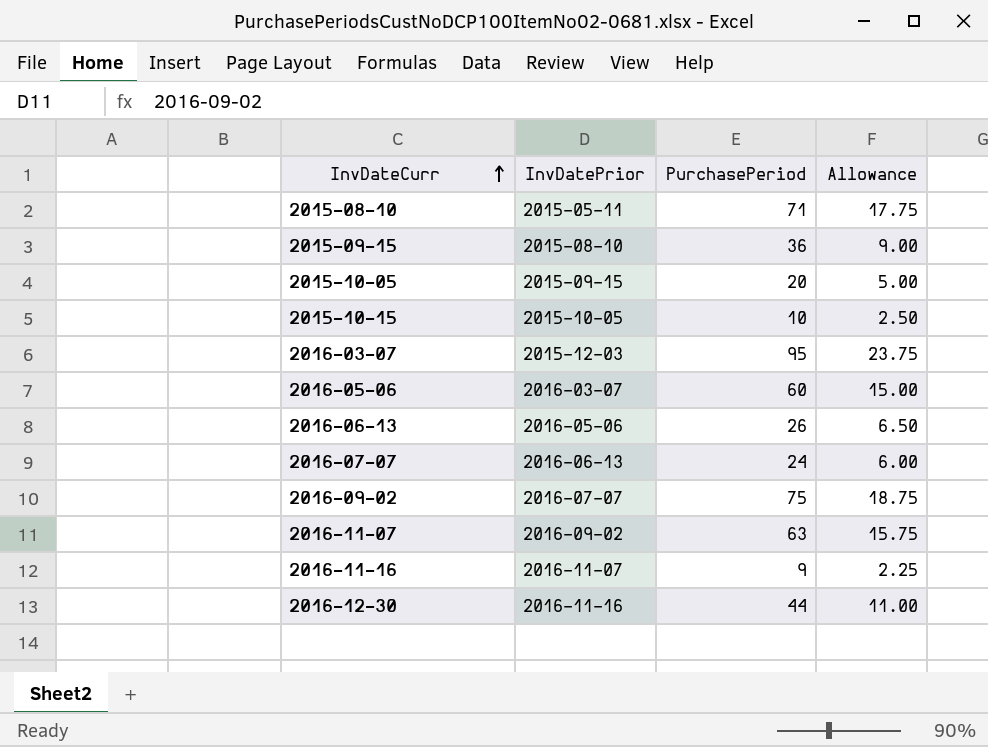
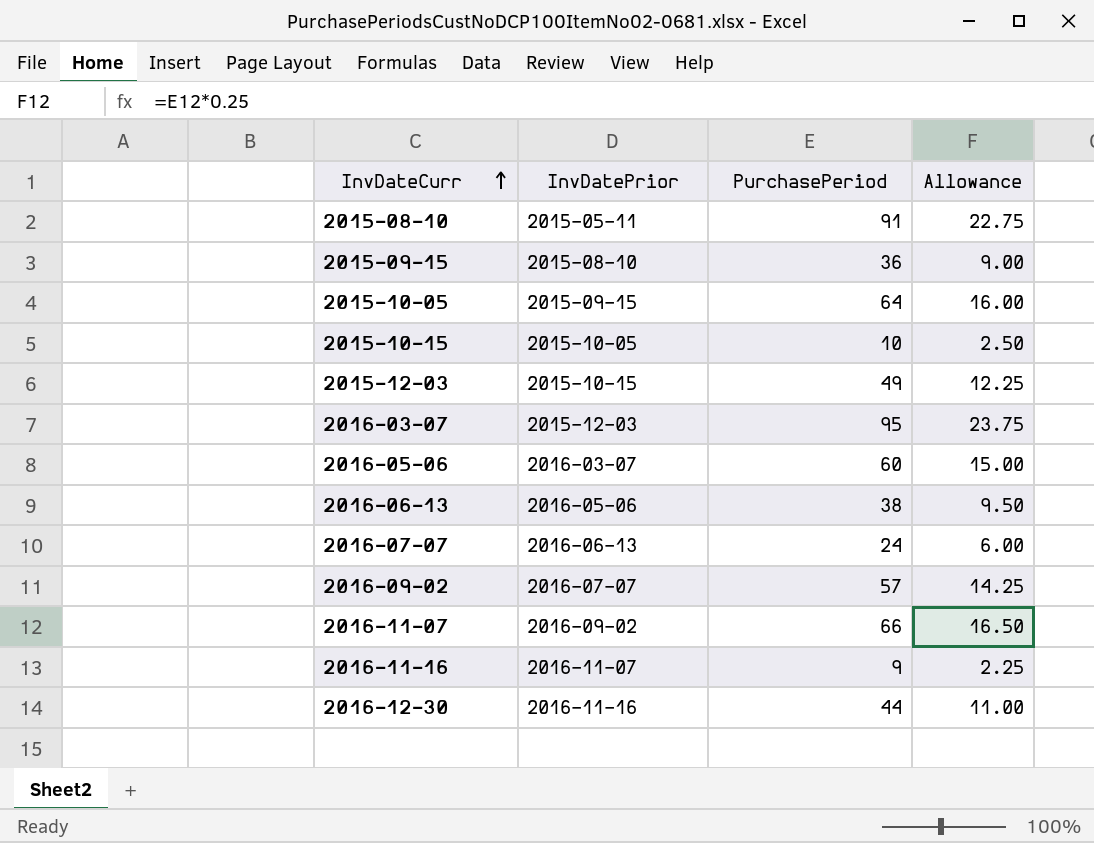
2015-08-10 | PurchasePeriod: 71 -> 91
2015-08-10 | Allowance: 17.75 -> 22.75
2015-10-05 | PurchasePeriod: 20 -> 64
2015-10-05 | Allowance: 5.00 -> 16.00
row 2015-12-03: none -> 2015-10-15 | 49 | 12.25
2016-06-13 | PurchasePeriod: 26 -> 38
2016-06-13 | Allowance: 6.50 -> 9.50
2016-09-02 | PurchasePeriod: 75 -> 57
2016-09-02 | Allowance: 18.75 -> 14.25
2016-11-07 | PurchasePeriod: 63 -> 66
2016-11-07 | Allowance: 15.75 -> 16.50

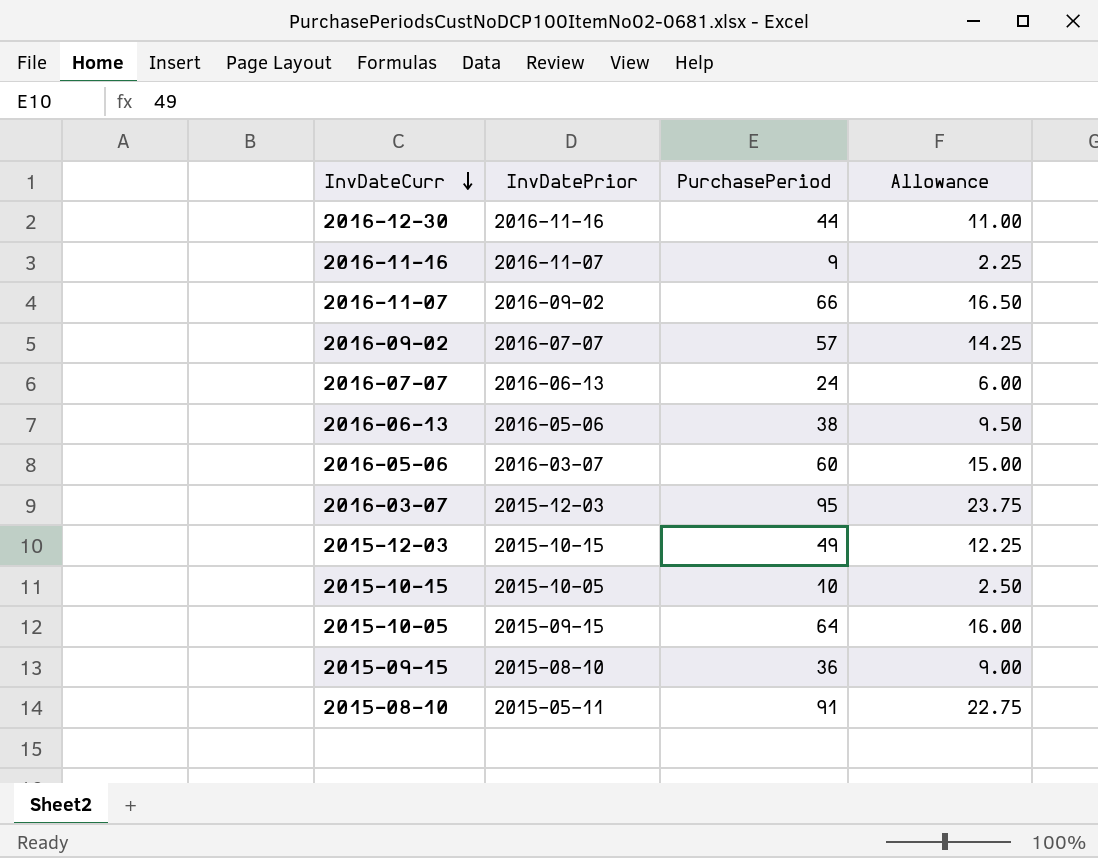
row order: InvDateCurr ascending -> InvDateCurr descending

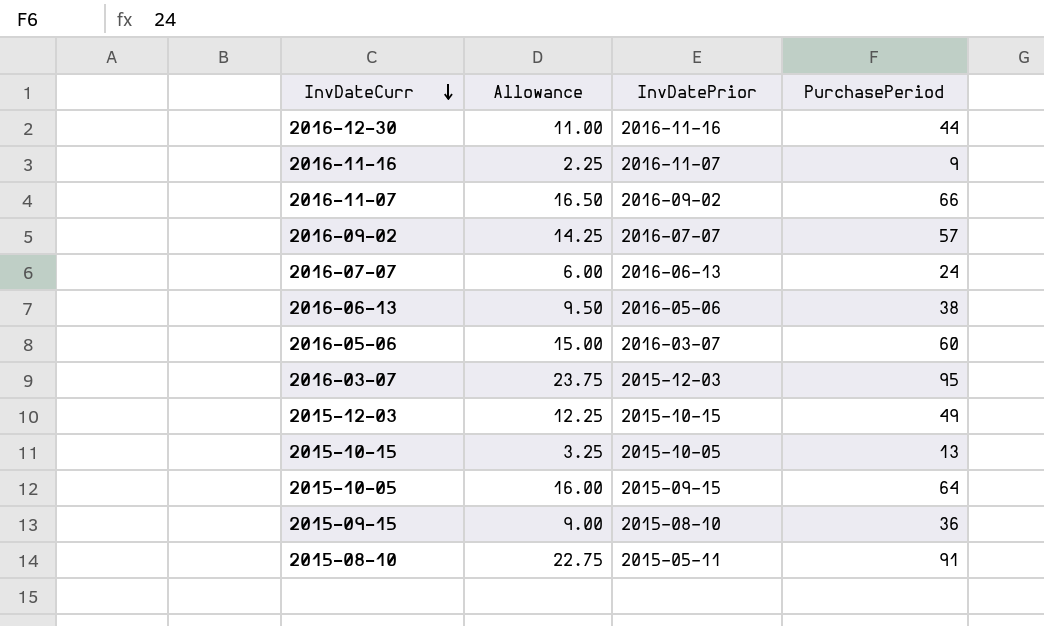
column Allowance | position: 4 -> 2
2015-10-15 | Allowance: 2.50 -> 3.25
2015-10-15 | PurchasePeriod: 10 -> 13

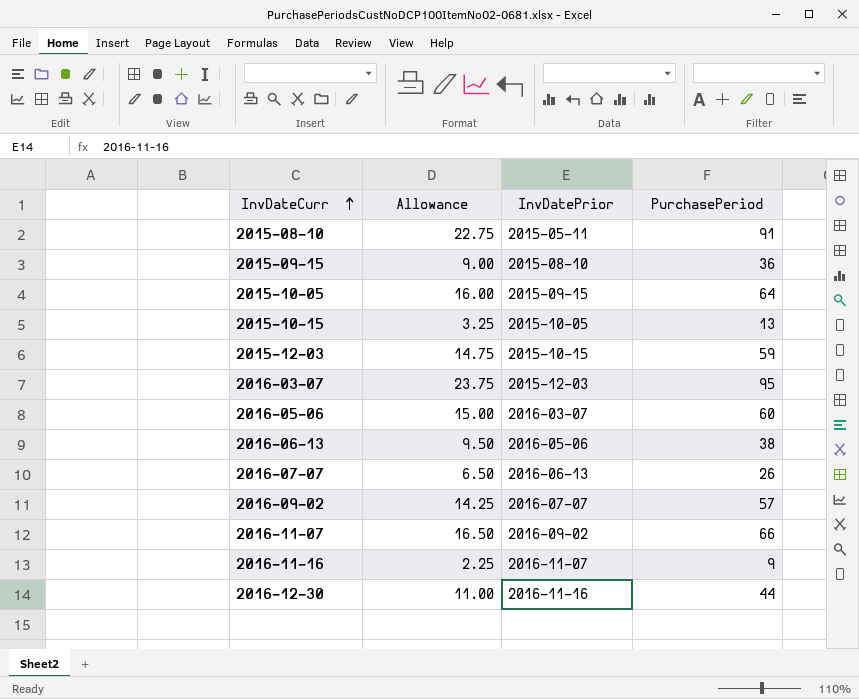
row order: InvDateCurr descending -> InvDateCurr ascending
2015-12-03 | Allowance: 12.25 -> 14.75
2015-12-03 | PurchasePeriod: 49 -> 59
2016-07-07 | Allowance: 6.00 -> 6.50
2016-07-07 | PurchasePeriod: 24 -> 26

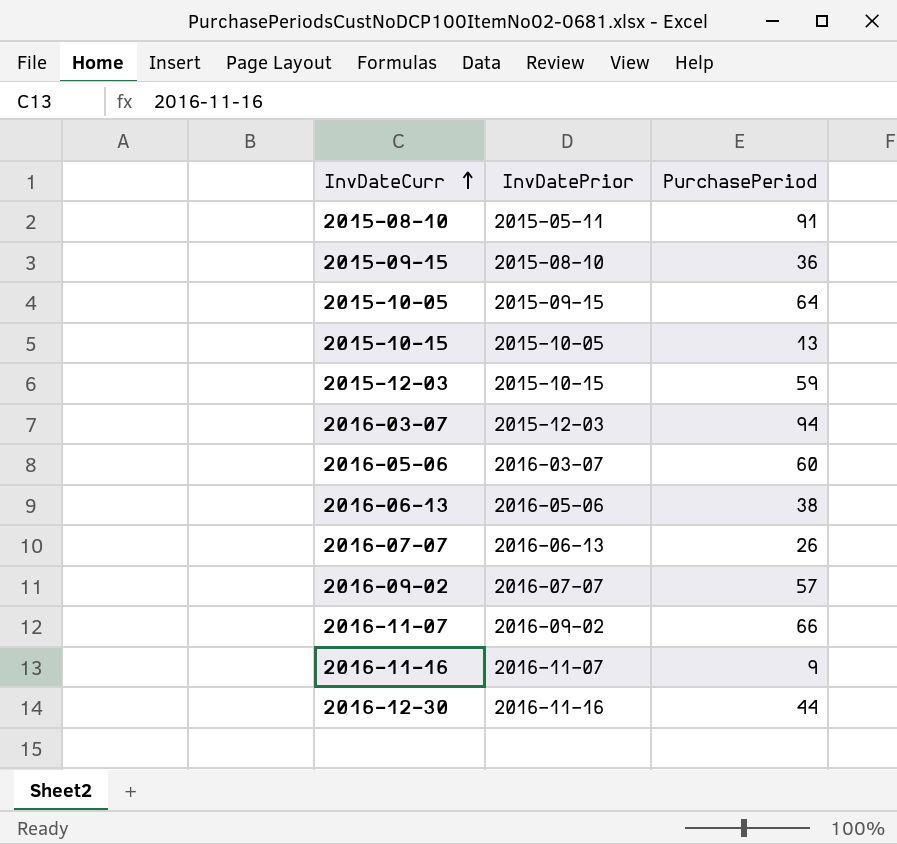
column Allowance | formula: [PurchasePeriod] * 0.25 -> none
2016-03-07 | PurchasePeriod: 95 -> 94

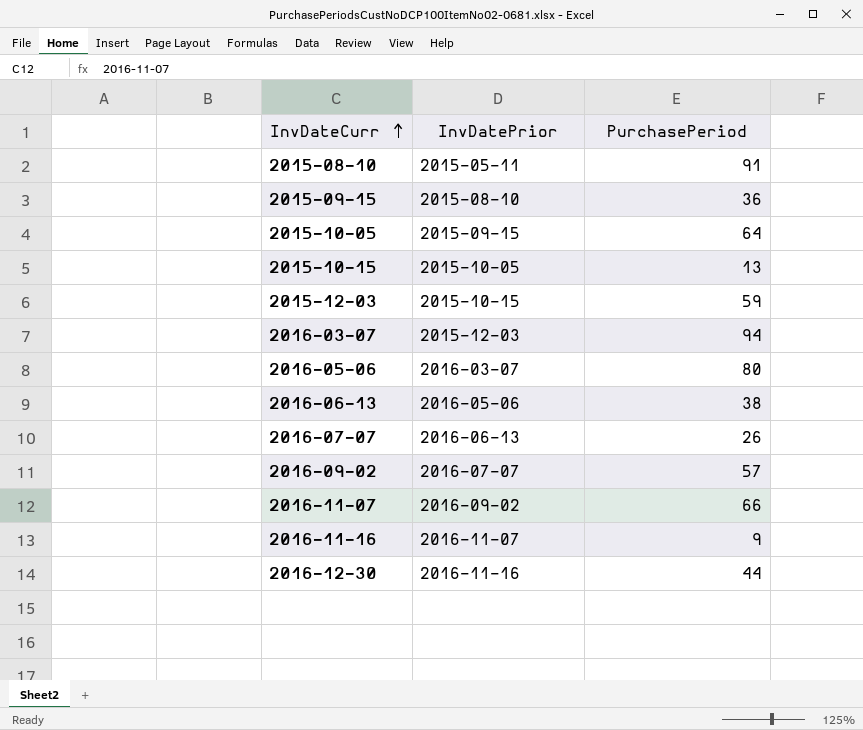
2016-05-06 | PurchasePeriod: 60 -> 80

